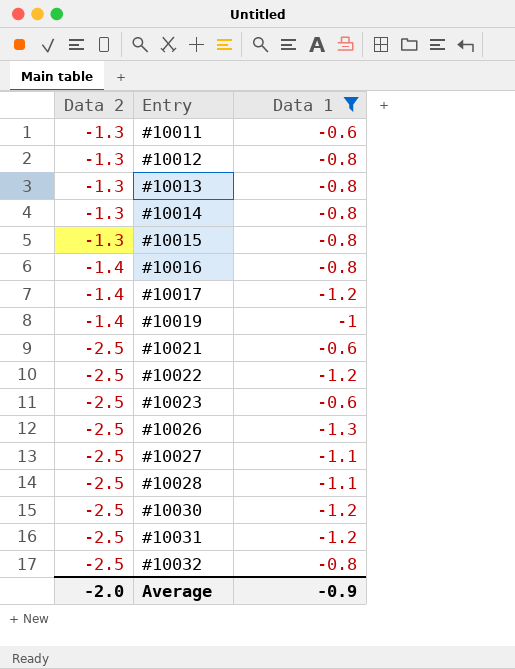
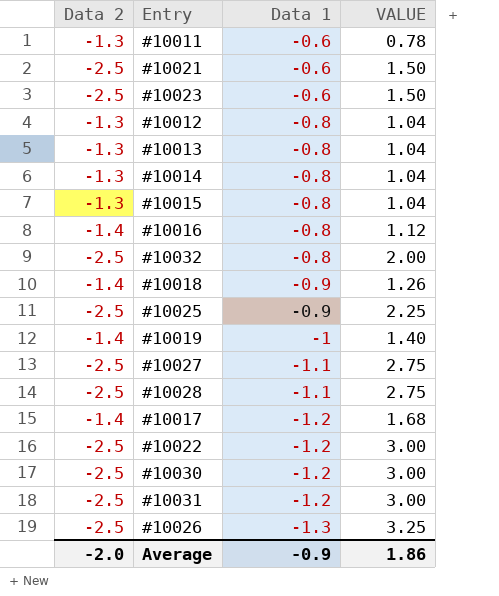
filter: Data 1 != -0.9 -> none
row order: Data 2 descending -> Data 1 descending
column VALUE | formula: none -> [Data 2] * [Data 1]

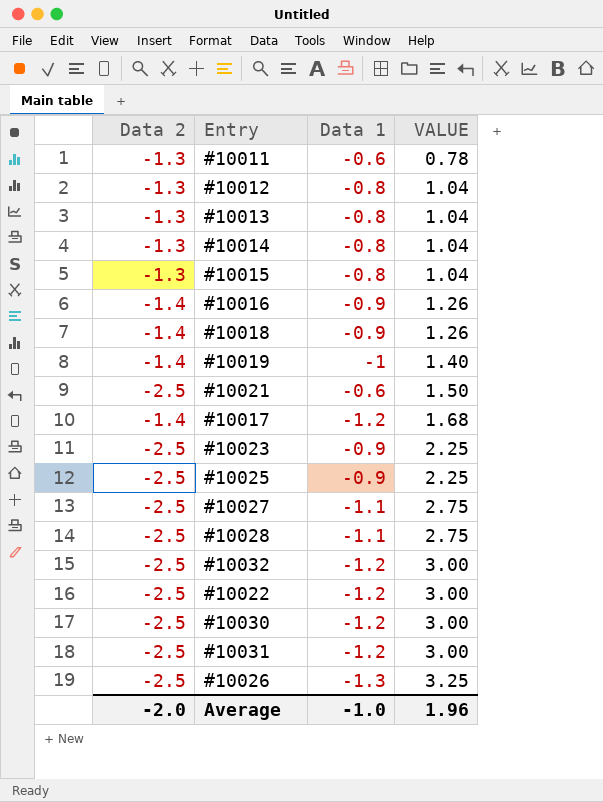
row order: Data 1 descending -> VALUE ascending
#10016 | Data 1: -0.8 -> -0.9
#10016 | VALUE: 1.12 -> 1.26
#10023 | Data 1: -0.6 -> -0.9
#10023 | VALUE: 1.50 -> 2.25
#10032 | Data 1: -0.8 -> -1.2
#10032 | VALUE: 2.00 -> 3.00
Average | Data 1: -0.9 -> -1.0
Average | VALUE: 1.86 -> 1.96

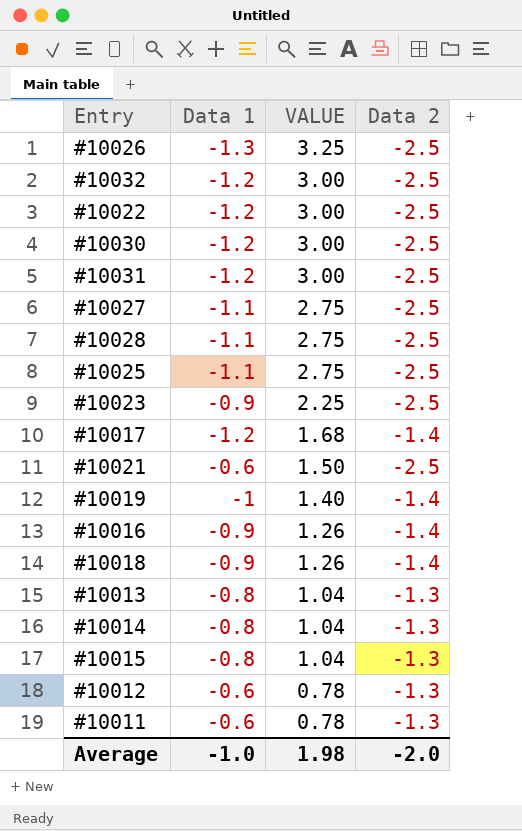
row order: VALUE ascending -> VALUE descending
column Data 2 | position: 1 -> 4
#10025 | Data 1: -0.9 -> -1.1
#10025 | VALUE: 2.25 -> 2.75
#10012 | Data 1: -0.8 -> -0.6
#10012 | VALUE: 1.04 -> 0.78
Average | VALUE: 1.96 -> 1.98

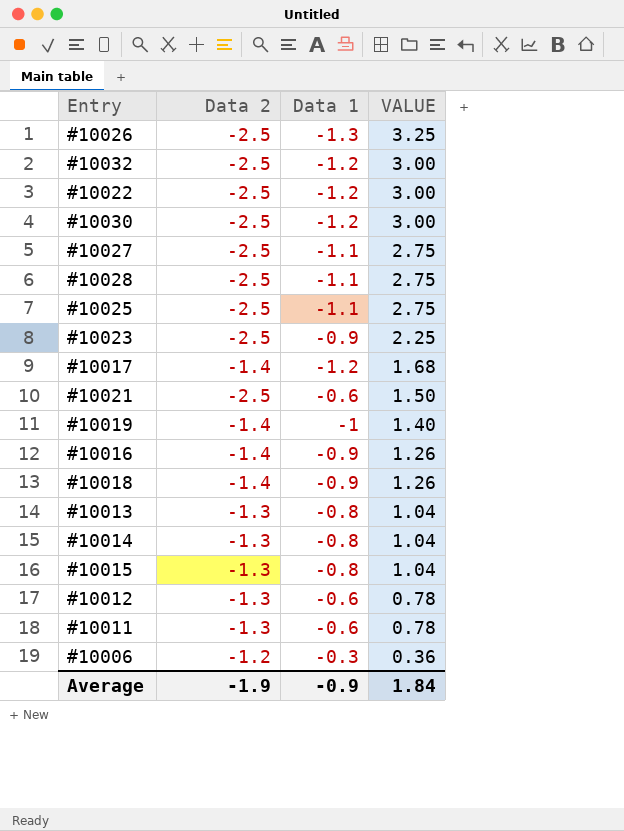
column Data 2 | position: 4 -> 2
row #10031: -1.2 | 3.00 | -2.5 -> none
row #10006: none -> -1.2 | -0.3 | 0.36
Average | Data 2: -2.0 -> -1.9
Average | Data 1: -1.0 -> -0.9
Average | VALUE: 1.98 -> 1.84

